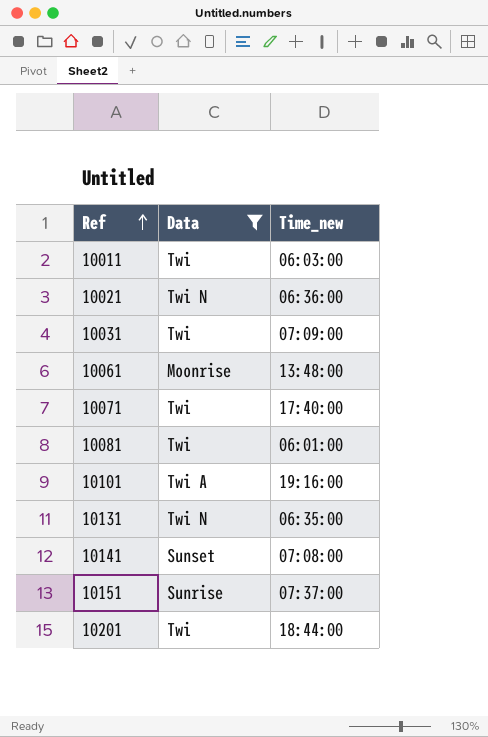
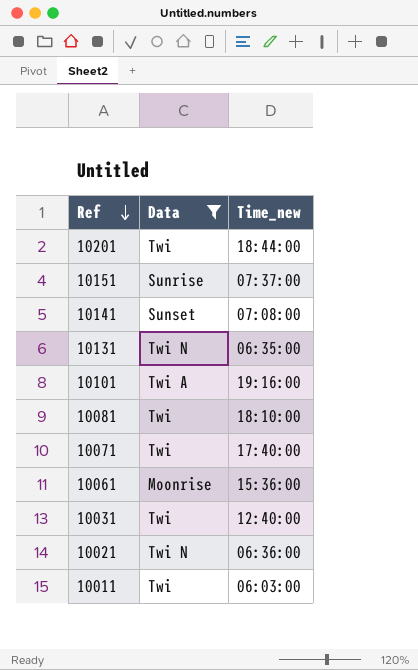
row order: Ref ascending -> Ref descending
10081 | Time_new: 06:01:00 -> 18:10:00
10061 | Time_new: 13:48:00 -> 15:36:00
10031 | Time_new: 07:09:00 -> 12:40:00

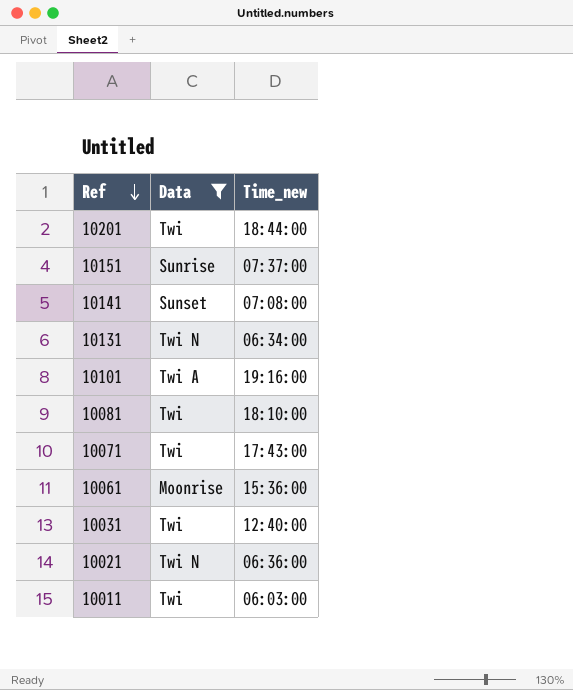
10131 | Time_new: 06:35:00 -> 06:34:00
10071 | Time_new: 17:40:00 -> 17:43:00

